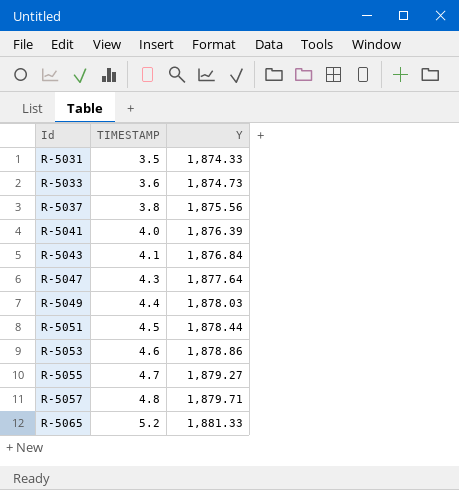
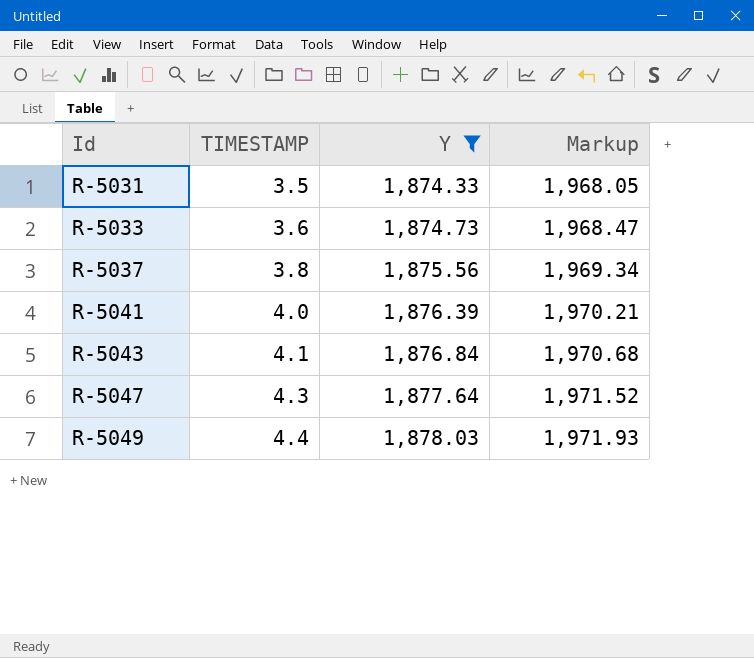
filter: none -> Y <= 1,878.03
column Markup | formula: none -> [Y] * 1.05

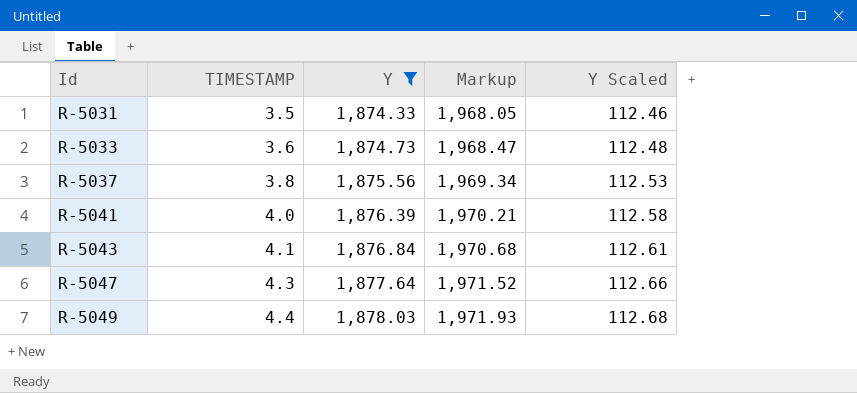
column Y Scaled | formula: none -> [Y] * 0.06

